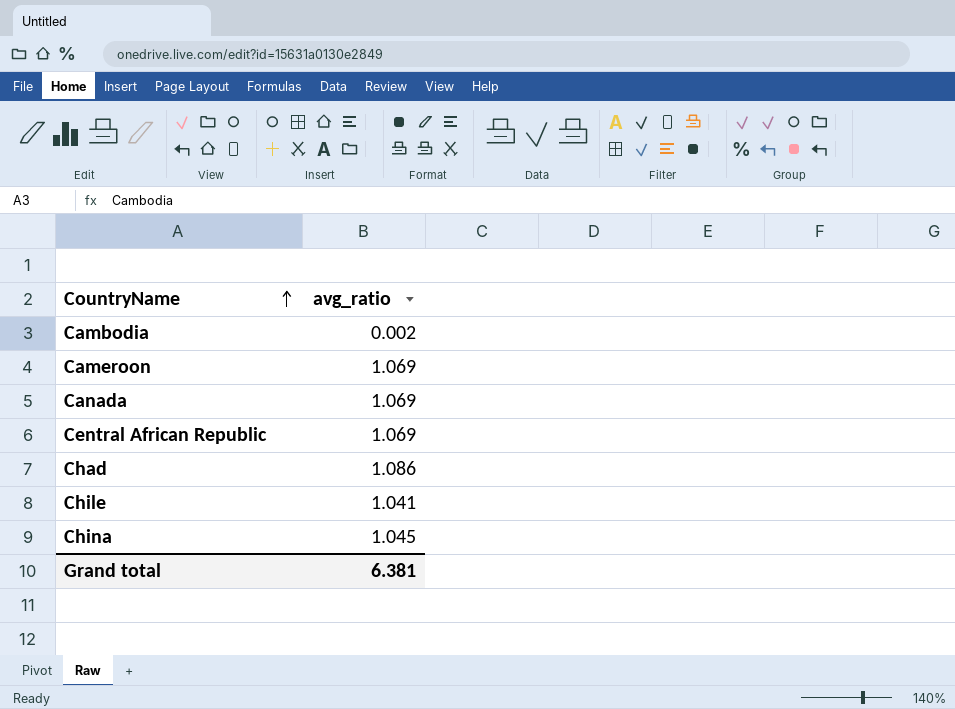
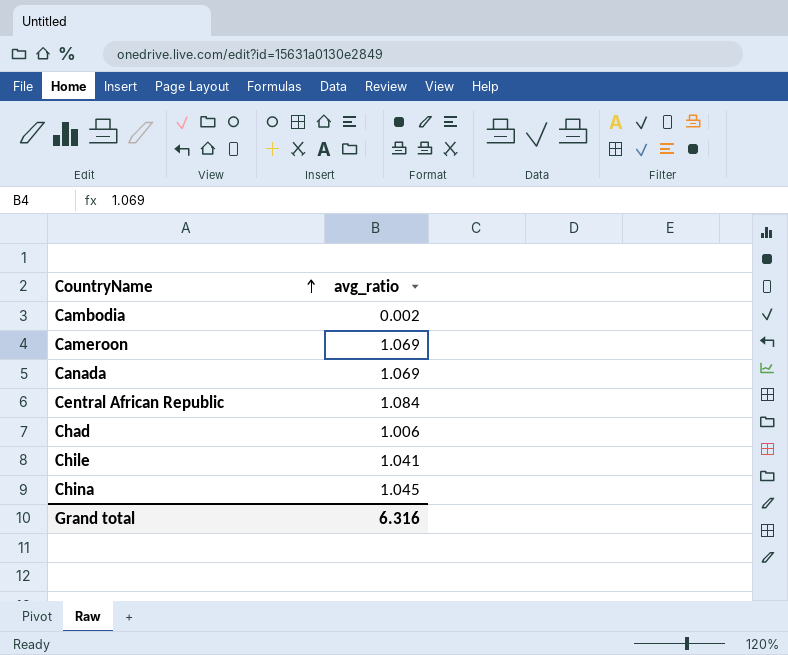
Central African Republic | avg_ratio: 1.069 -> 1.084
Chad | avg_ratio: 1.086 -> 1.006
Grand total | avg_ratio: 6.381 -> 6.316

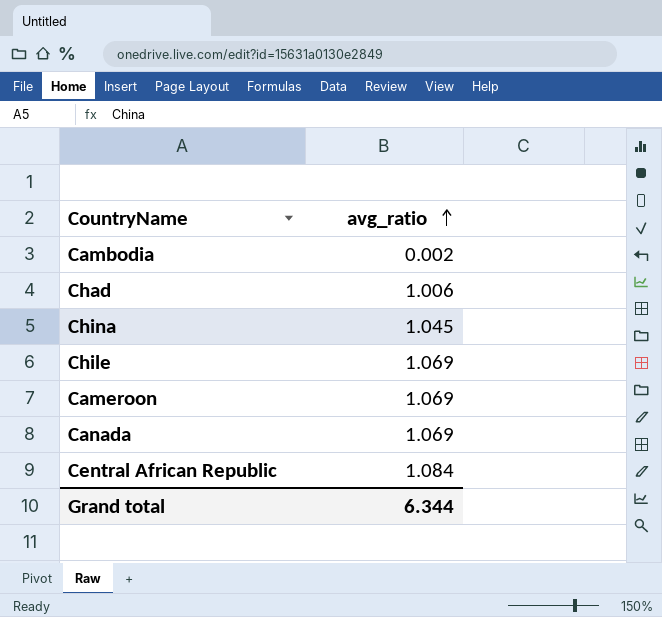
row order: CountryName ascending -> avg_ratio ascending
Chile | avg_ratio: 1.041 -> 1.069
Grand total | avg_ratio: 6.316 -> 6.344

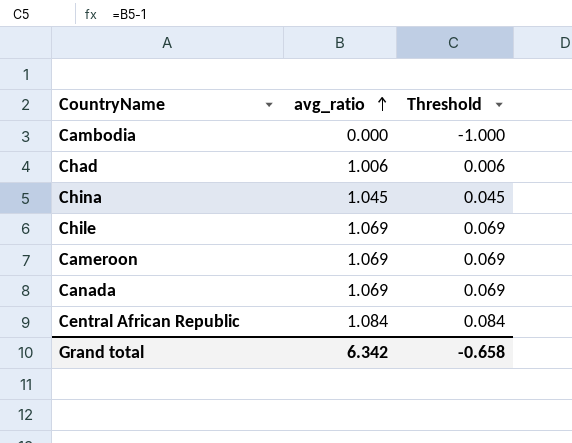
column Threshold | formula: none -> [avg_ratio] - 1
Cambodia | avg_ratio: 0.002 -> 0.000
Grand total | avg_ratio: 6.344 -> 6.342

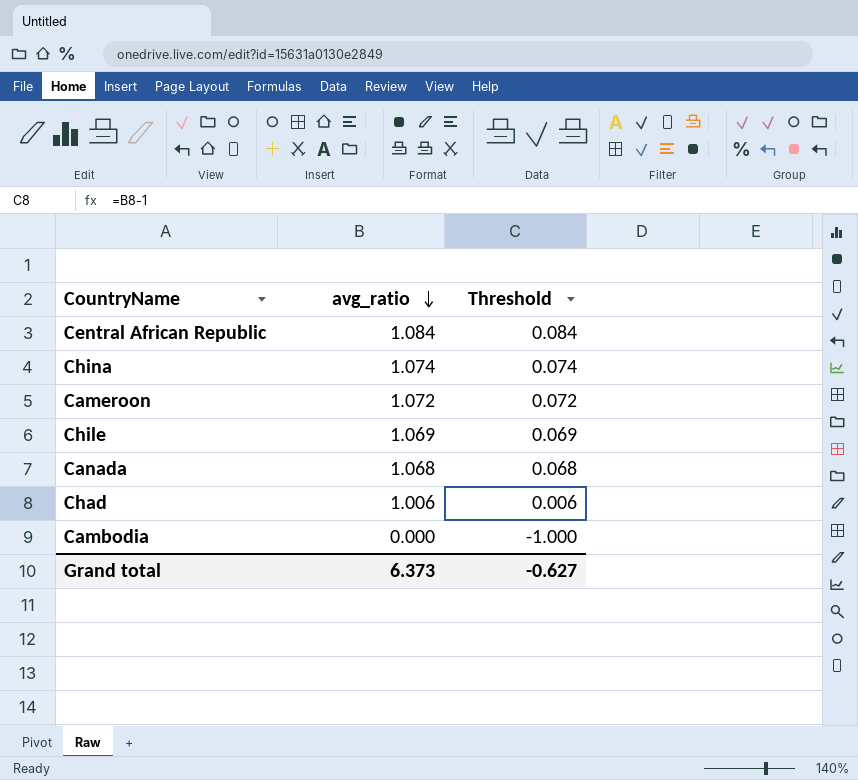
row order: avg_ratio ascending -> avg_ratio descending
China | avg_ratio: 1.045 -> 1.074
China | Threshold: 0.045 -> 0.074
Cameroon | avg_ratio: 1.069 -> 1.072
Cameroon | Threshold: 0.069 -> 0.072
Canada | avg_ratio: 1.069 -> 1.068
Canada | Threshold: 0.069 -> 0.068
Grand total | avg_ratio: 6.342 -> 6.373
Grand total | Threshold: -0.658 -> -0.627

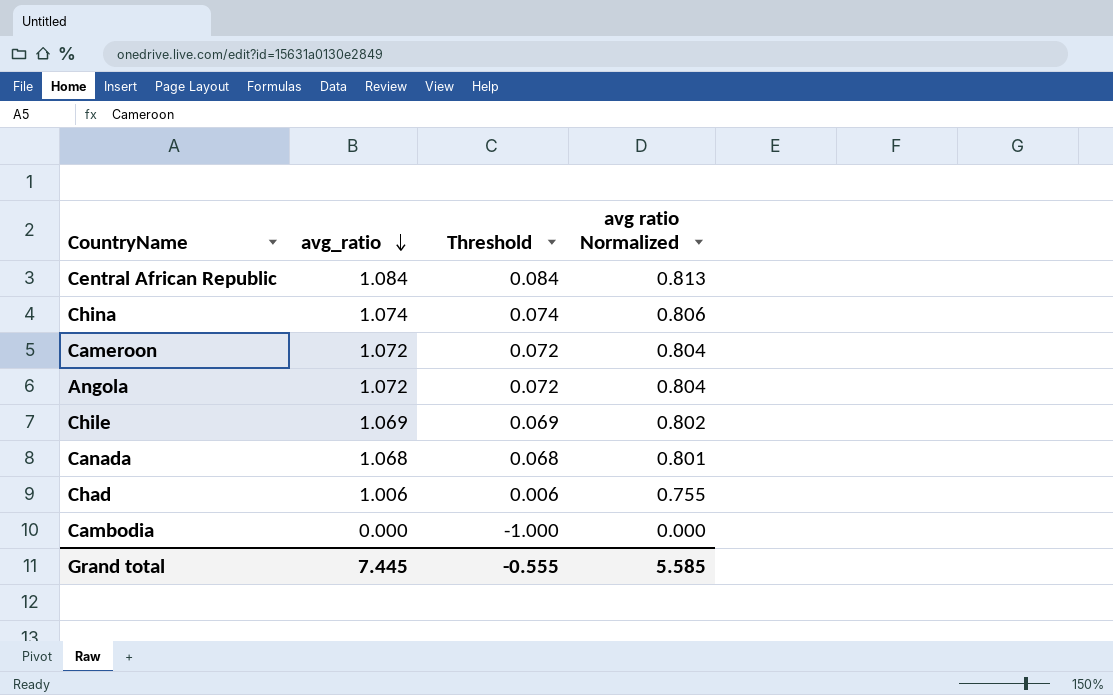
column avg ratio Normalized | formula: none -> [avg_ratio] * 0.75
row Angola: none -> 1.072 | 0.072 | 0.804
Grand total | avg_ratio: 6.373 -> 7.445
Grand total | Threshold: -0.627 -> -0.555

